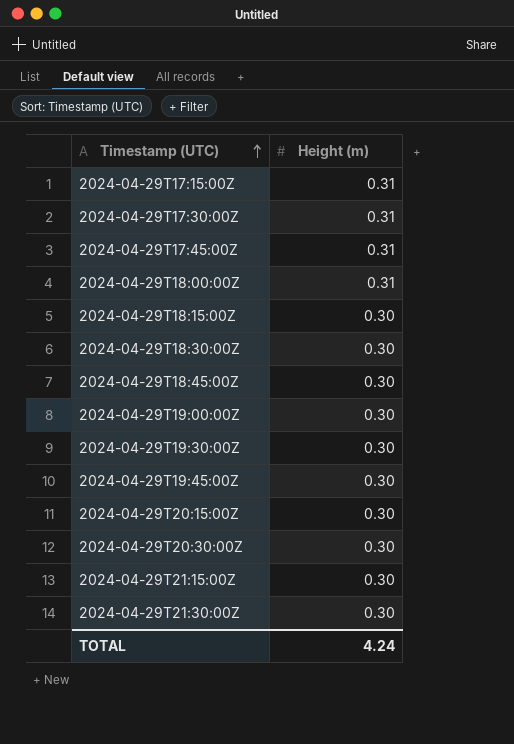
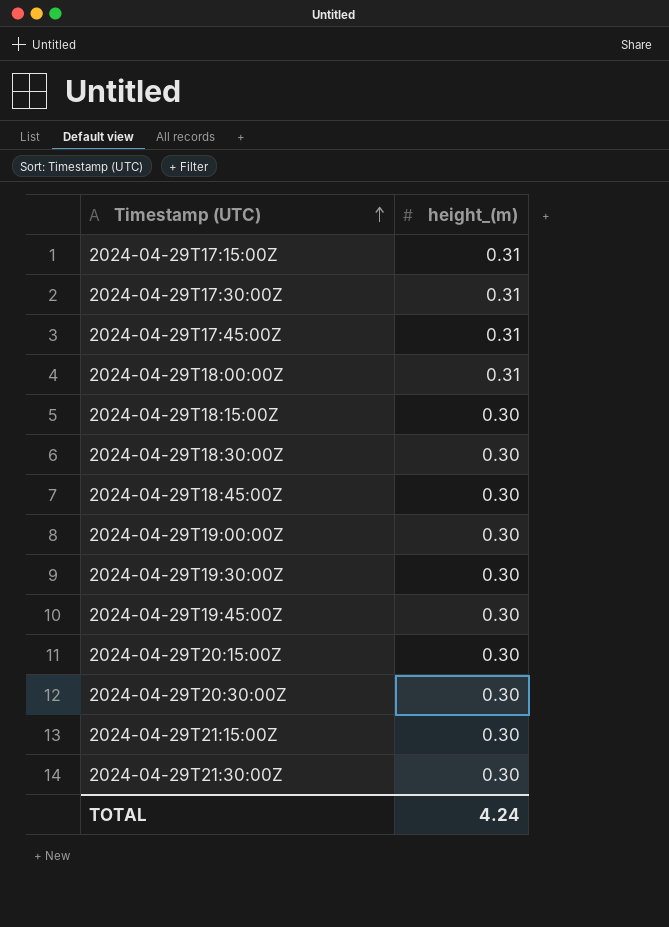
column name: Height (m) -> height_(m)

